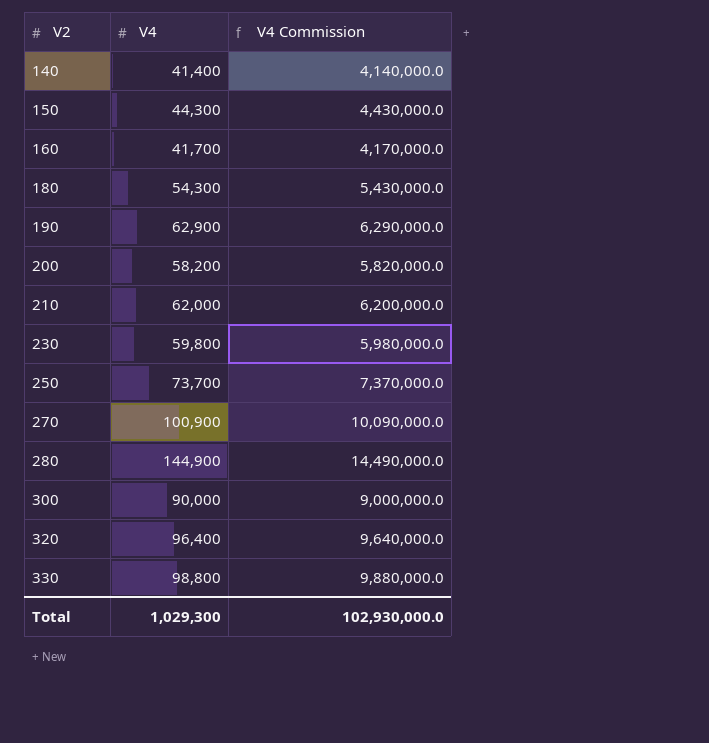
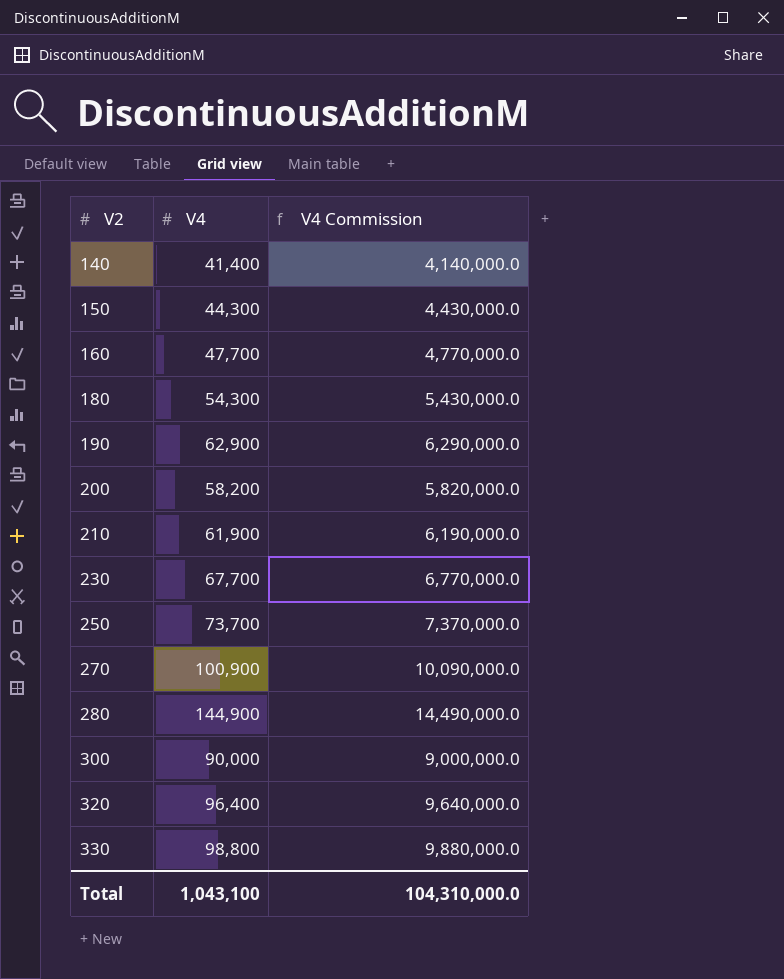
160 | V4: 41,700 -> 47,700
160 | V4 Commission: 4,170,000.0 -> 4,770,000.0
210 | V4: 62,000 -> 61,900
210 | V4 Commission: 6,200,000.0 -> 6,190,000.0
230 | V4: 59,800 -> 67,700
230 | V4 Commission: 5,980,000.0 -> 6,770,000.0
Total | V4: 1,029,300 -> 1,043,100
Total | V4 Commission: 102,930,000.0 -> 104,310,000.0

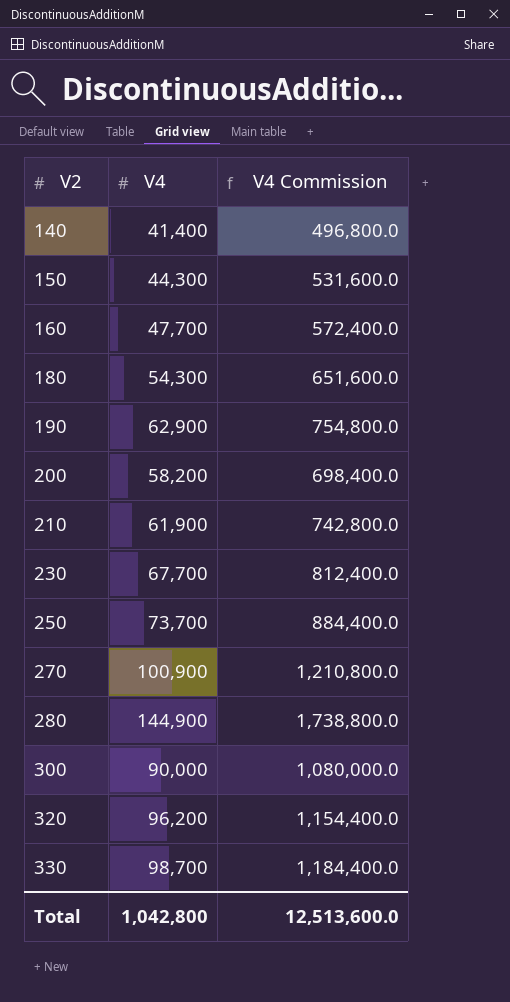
column V4 Commission | formula: [V4] * 100 -> [V4] * 12
320 | V4: 96,400 -> 96,200
330 | V4: 98,800 -> 98,700
Total | V4: 1,043,100 -> 1,042,800
Total | V4 Commission: 104,310,000.0 -> 12,513,600.0

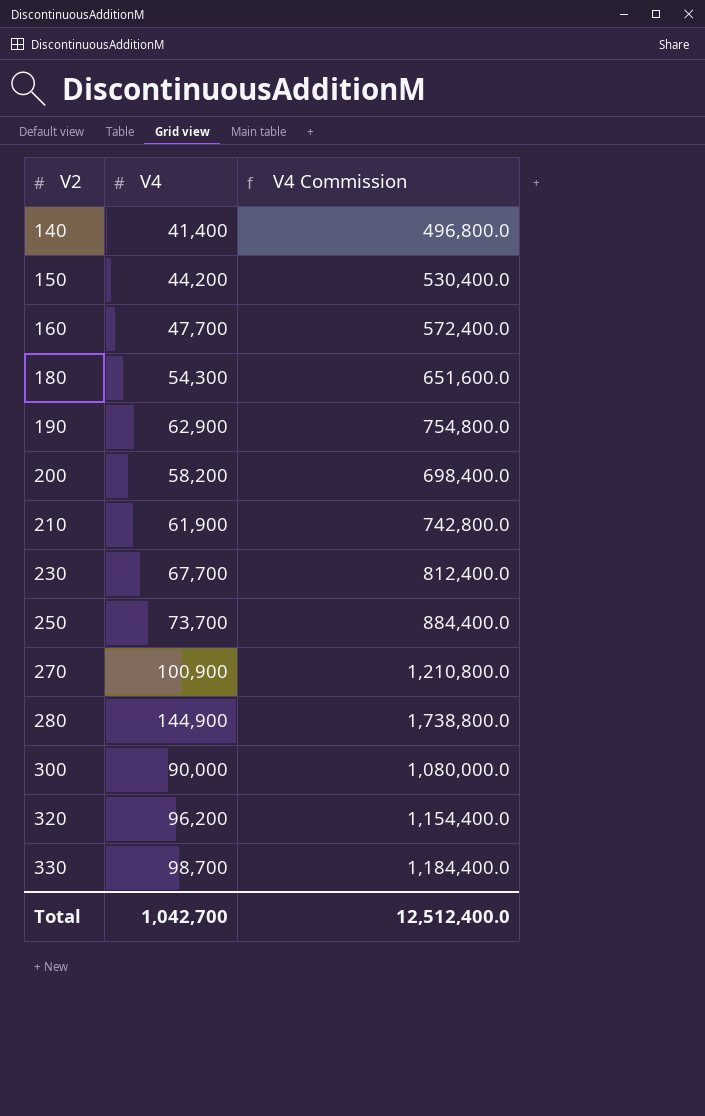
150 | V4: 44,300 -> 44,200
150 | V4 Commission: 531,600.0 -> 530,400.0
Total | V4: 1,042,800 -> 1,042,700
Total | V4 Commission: 12,513,600.0 -> 12,512,400.0

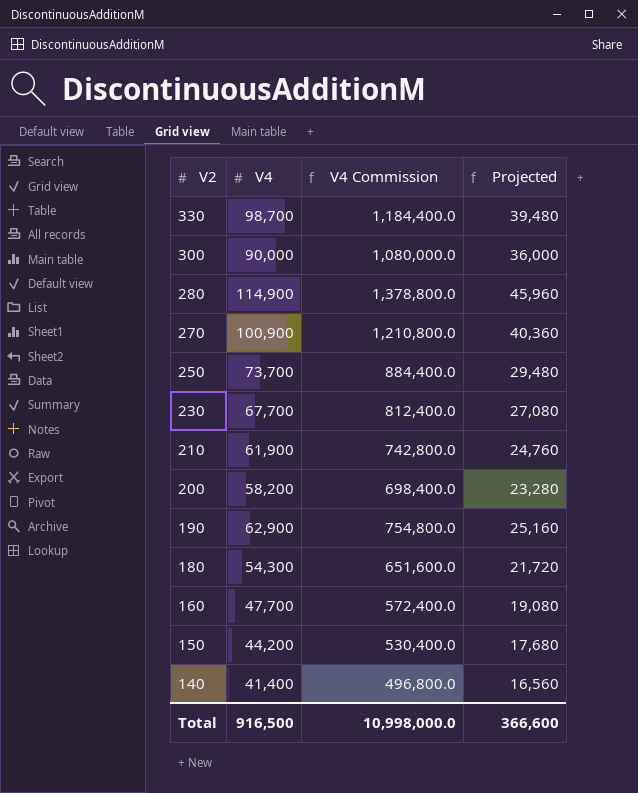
row order: V2 ascending -> V2 descending
column Projected | formula: none -> [V4] * 0.4
row 320: 96,200 | 1,154,400.0 -> none
280 | V4: 144,900 -> 114,900
280 | V4 Commission: 1,738,800.0 -> 1,378,800.0
Total | V4: 1,042,700 -> 916,500
Total | V4 Commission: 12,512,400.0 -> 10,998,000.0

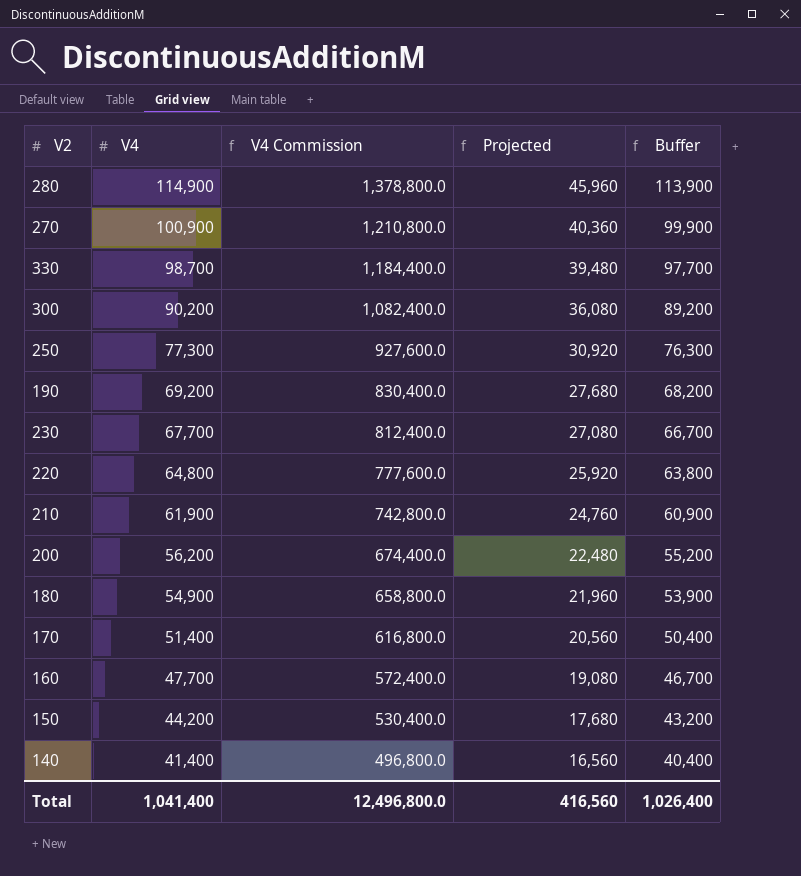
row order: V2 descending -> V4 descending
column Buffer | formula: none -> [V4] - 1000
300 | V4: 90,000 -> 90,200
300 | V4 Commission: 1,080,000.0 -> 1,082,400.0
300 | Projected: 36,000 -> 36,080
250 | V4: 73,700 -> 77,300
250 | V4 Commission: 884,400.0 -> 927,600.0
250 | Projected: 29,480 -> 30,920
190 | V4: 62,900 -> 69,200
190 | V4 Commission: 754,800.0 -> 830,400.0
190 | Projected: 25,160 -> 27,680
row 220: none -> 64,800 | 777,600.0 | 25,920 | 63,800
200 | V4: 58,200 -> 56,200
200 | V4 Commission: 698,400.0 -> 674,400.0
200 | Projected: 23,280 -> 22,480
180 | V4: 54,300 -> 54,900
180 | V4 Commission: 651,600.0 -> 658,800.0
180 | Projected: 21,720 -> 21,960
row 170: none -> 51,400 | 616,800.0 | 20,560 | 50,400
Total | V4: 916,500 -> 1,041,400
Total | V4 Commission: 10,998,000.0 -> 12,496,800.0
Total | Projected: 366,600 -> 416,560

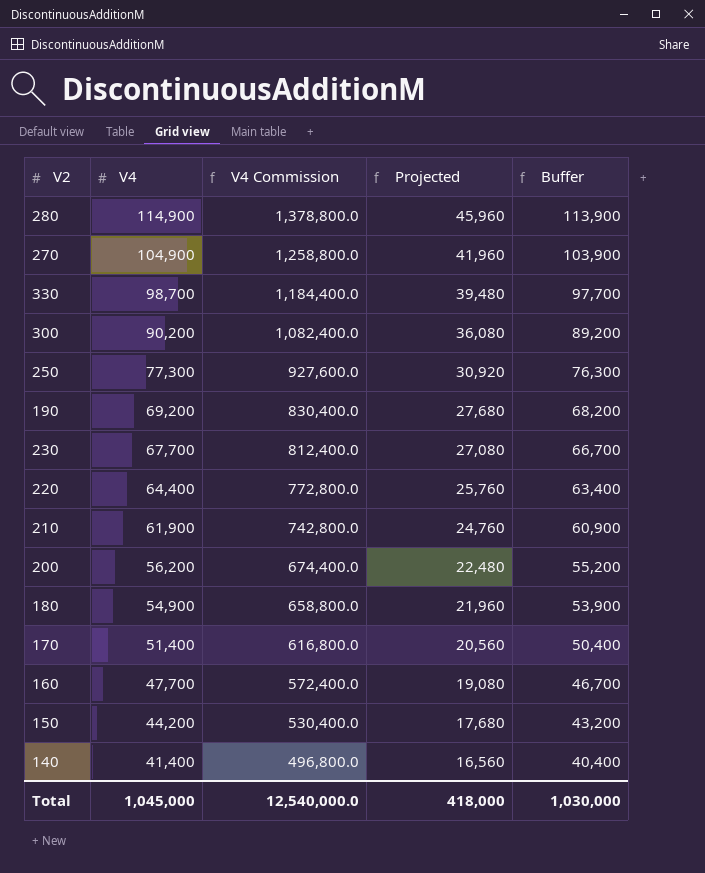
270 | V4: 100,900 -> 104,900
270 | V4 Commission: 1,210,800.0 -> 1,258,800.0
270 | Projected: 40,360 -> 41,960
270 | Buffer: 99,900 -> 103,900
220 | V4: 64,800 -> 64,400
220 | V4 Commission: 777,600.0 -> 772,800.0
220 | Projected: 25,920 -> 25,760
220 | Buffer: 63,800 -> 63,400
Total | V4: 1,041,400 -> 1,045,000
Total | V4 Commission: 12,496,800.0 -> 12,540,000.0
Total | Projected: 416,560 -> 418,000
Total | Buffer: 1,026,400 -> 1,030,000

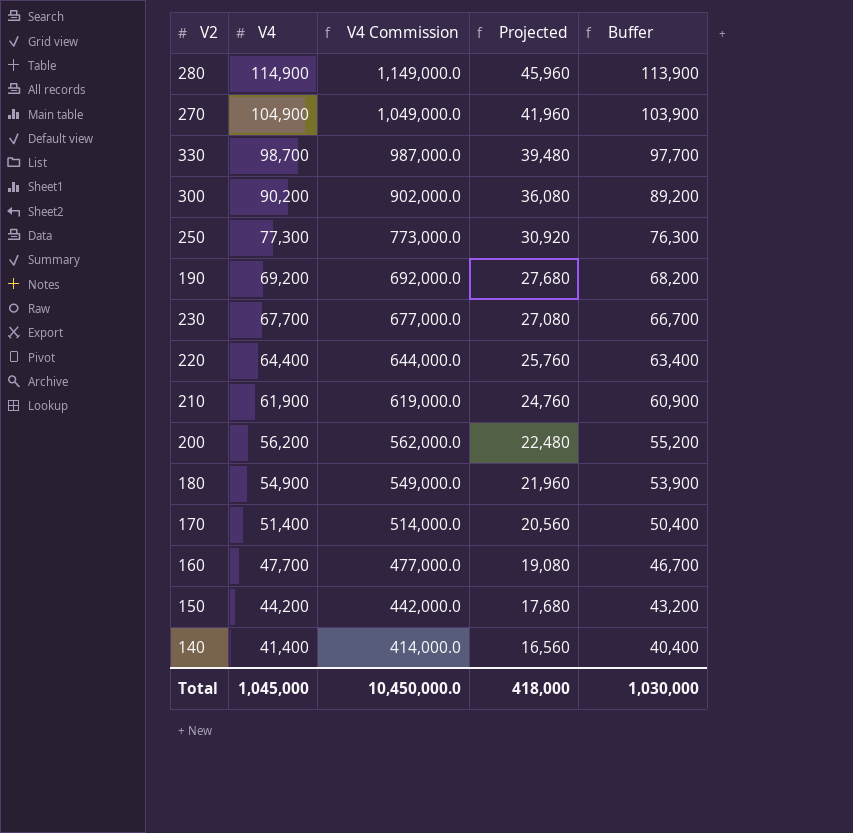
column V4 Commission | formula: [V4] * 12 -> [V4] * 10
Total | V4 Commission: 12,540,000.0 -> 10,450,000.0

